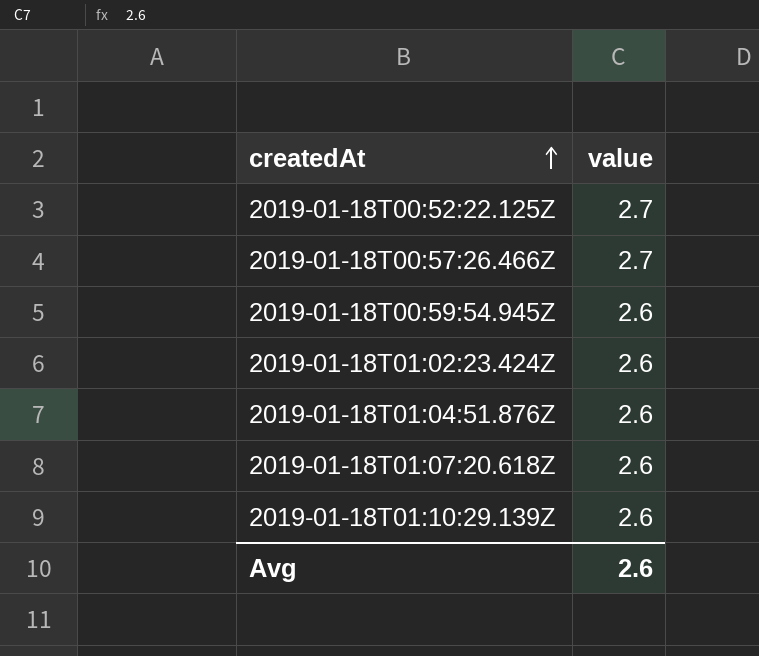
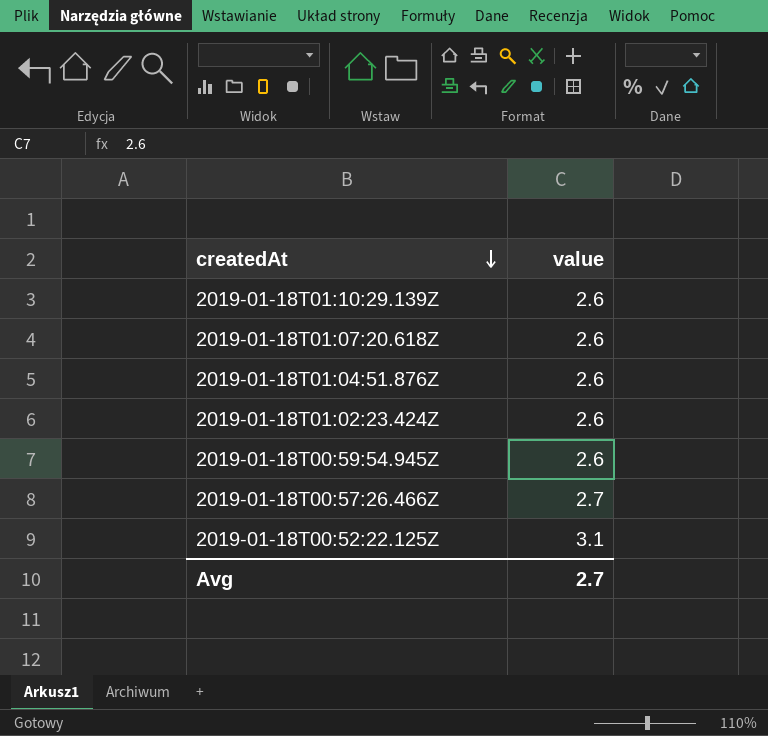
row order: createdAt ascending -> createdAt descending
2019-01-18T00:52:22.125Z | value: 2.7 -> 3.1
Avg | value: 2.6 -> 2.7

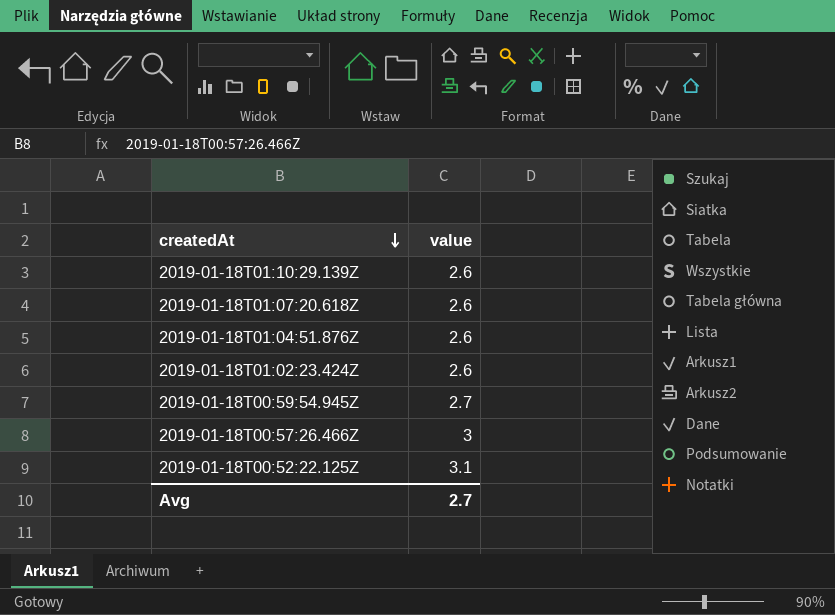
2019-01-18T00:59:54.945Z | value: 2.6 -> 2.7
2019-01-18T00:57:26.466Z | value: 2.7 -> 3

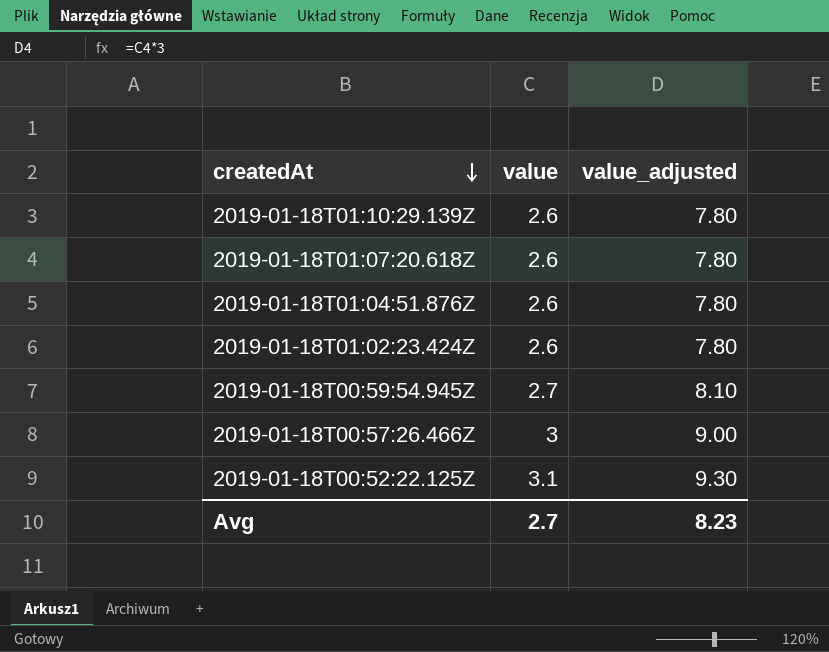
column value_adjusted | formula: none -> [value] * 3

